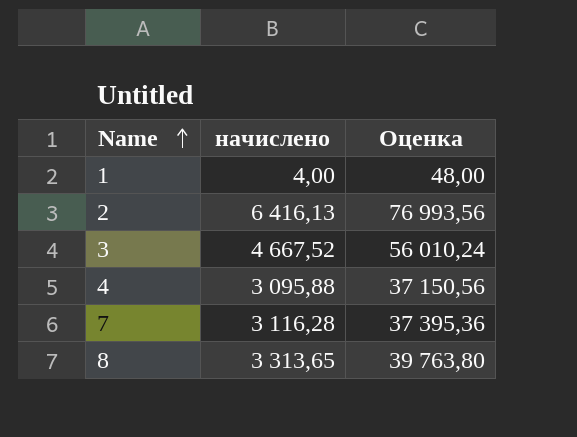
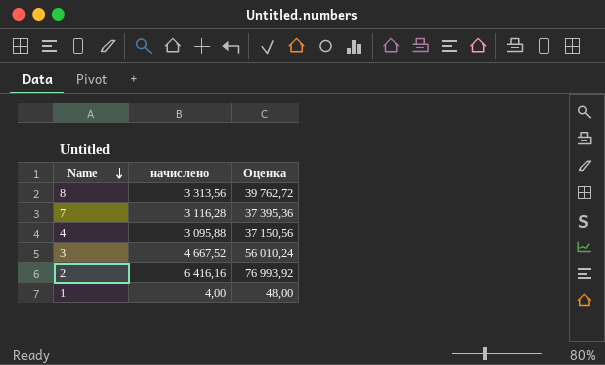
row order: Name ascending -> Name descending
8 | начислено: 3 313,65 -> 3 313,56
8 | Оценка: 39 763,80 -> 39 762,72
2 | начислено: 6 416,13 -> 6 416,16
2 | Оценка: 76 993,56 -> 76 993,92

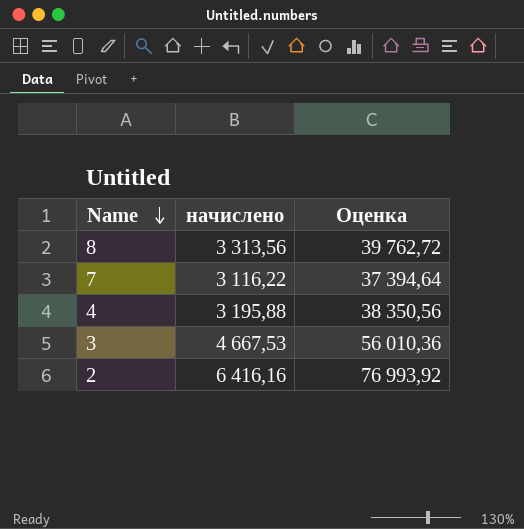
row 1: 4,00 | 48,00 -> none
7 | начислено: 3 116,28 -> 3 116,22
7 | Оценка: 37 395,36 -> 37 394,64
4 | начислено: 3 095,88 -> 3 195,88
4 | Оценка: 37 150,56 -> 38 350,56
3 | начислено: 4 667,52 -> 4 667,53
3 | Оценка: 56 010,24 -> 56 010,36

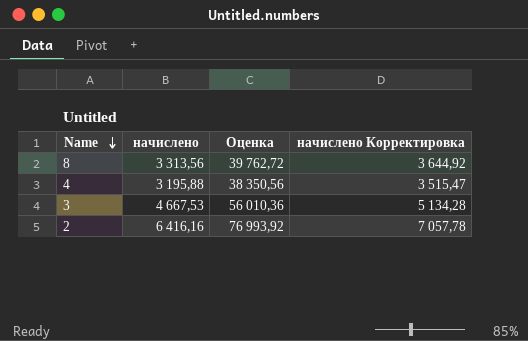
column начислено Корректировка | formula: none -> [начислено] * 1,1
row 7: 3 116,22 | 37 394,64 -> none

